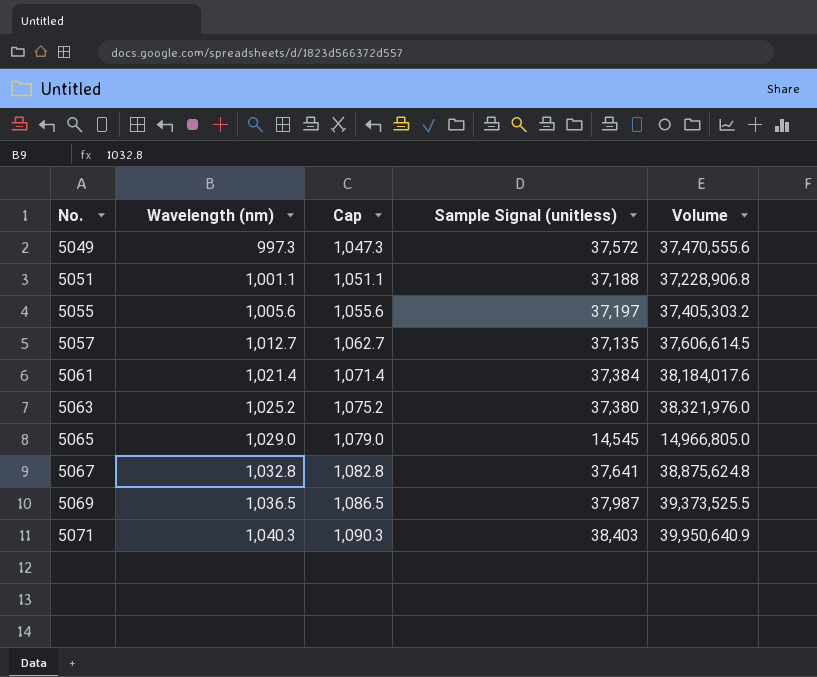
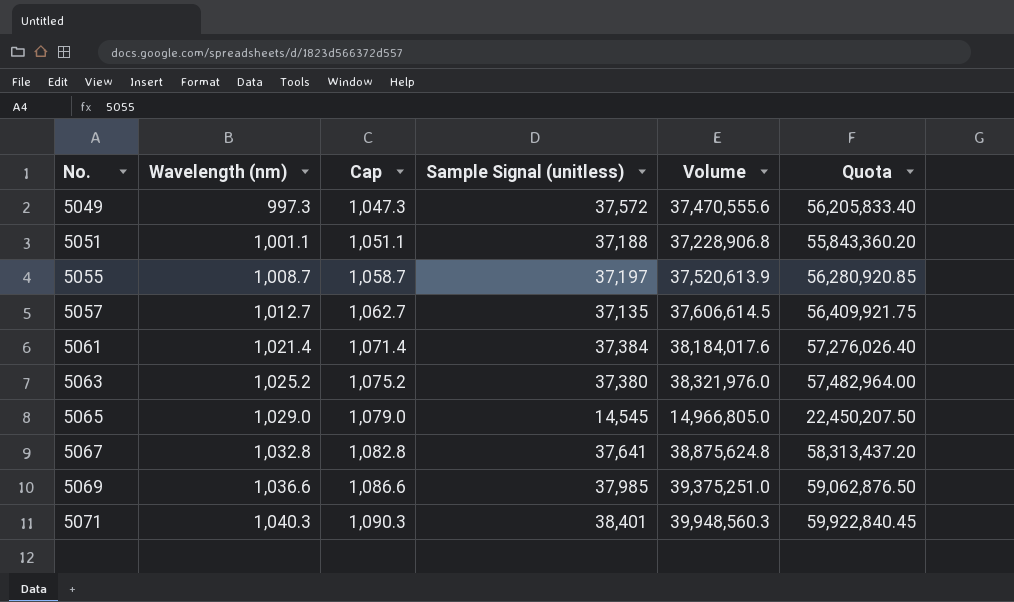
column Quota | formula: none -> [Volume] * 1.5
5055 | Wavelength (nm): 1,005.6 -> 1,008.7
5055 | Cap: 1,055.6 -> 1,058.7
5055 | Volume: 37,405,303.2 -> 37,520,613.9
5069 | Wavelength (nm): 1,036.5 -> 1,036.6
5069 | Cap: 1,086.5 -> 1,086.6
5069 | Sample Signal (unitless): 37,987 -> 37,985
5069 | Volume: 39,373,525.5 -> 39,375,251.0
5071 | Sample Signal (unitless): 38,403 -> 38,401
5071 | Volume: 39,950,640.9 -> 39,948,560.3

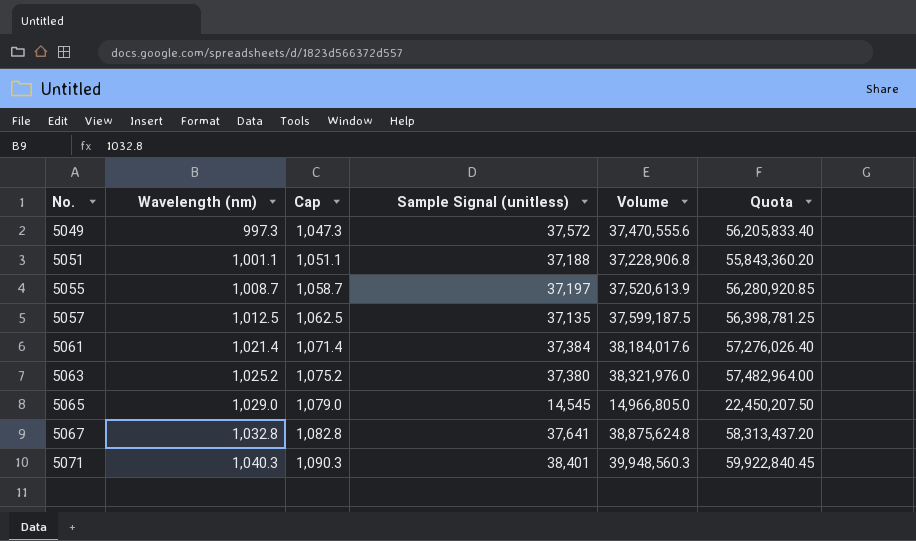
row 5069: 1,036.6 | 1,086.6 | 37,985 | 39,375,251.0 | 59,062,876.50 -> none
5057 | Wavelength (nm): 1,012.7 -> 1,012.5
5057 | Cap: 1,062.7 -> 1,062.5
5057 | Volume: 37,606,614.5 -> 37,599,187.5
5057 | Quota: 56,409,921.75 -> 56,398,781.25

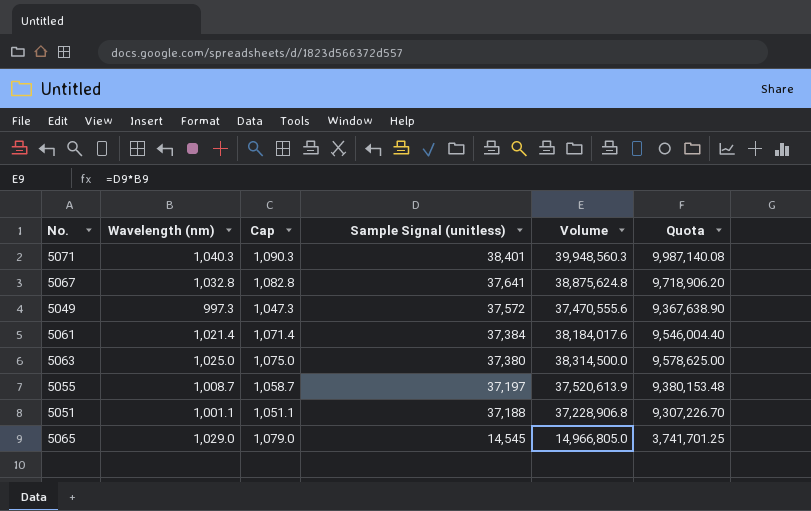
row order: No. ascending -> Sample Signal (unitless) descending
column Quota | formula: [Volume] * 1.5 -> [Volume] * 0.25
row 5057: 1,012.5 | 1,062.5 | 37,135 | 37,599,187.5 | 56,398,781.25 -> none
5063 | Wavelength (nm): 1,025.2 -> 1,025.0
5063 | Cap: 1,075.2 -> 1,075.0
5063 | Volume: 38,321,976.0 -> 38,314,500.0

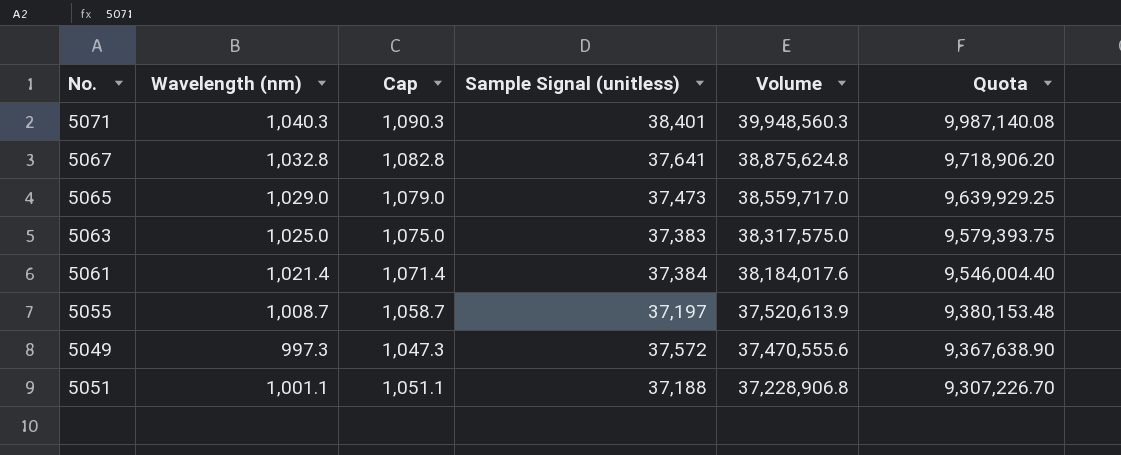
row order: Sample Signal (unitless) descending -> Volume descending
5065 | Sample Signal (unitless): 14,545 -> 37,473
5065 | Volume: 14,966,805.0 -> 38,559,717.0
5065 | Quota: 3,741,701.25 -> 9,639,929.25
5063 | Sample Signal (unitless): 37,380 -> 37,383
5063 | Volume: 38,314,500.0 -> 38,317,575.0
5063 | Quota: 9,578,625.00 -> 9,579,393.75

